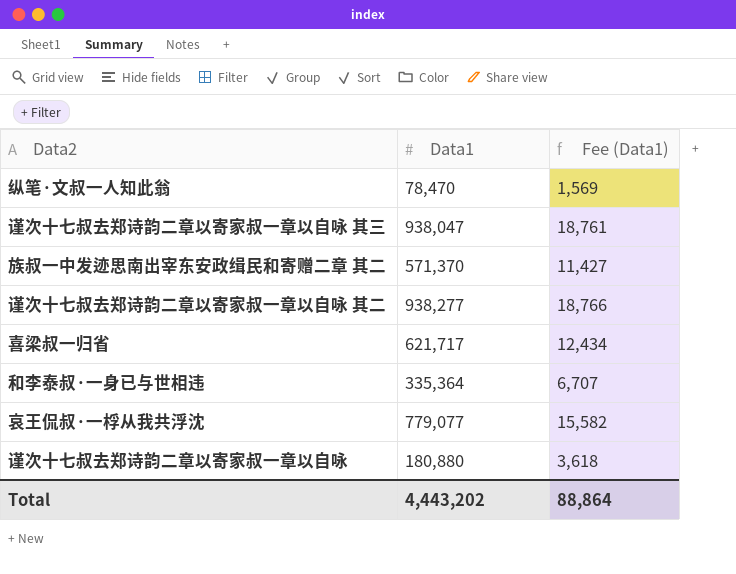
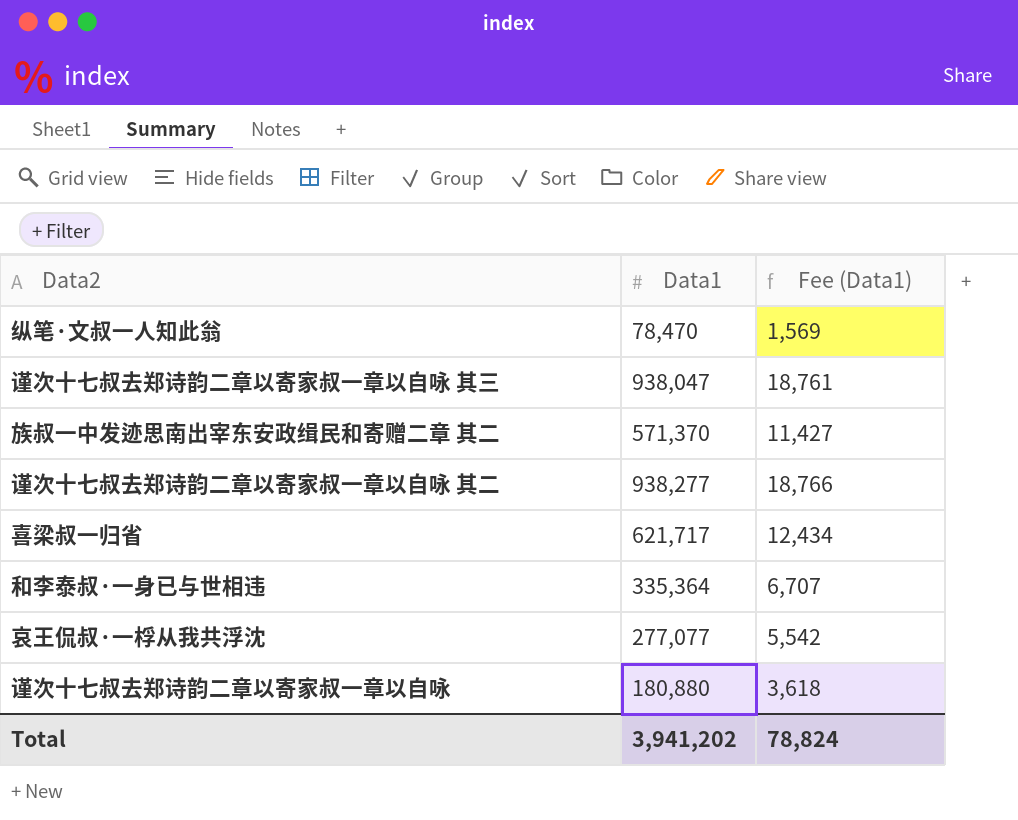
哀王侃叔·一桴从我共浮沈 | Data1: 779,077 -> 277,077
哀王侃叔·一桴从我共浮沈 | Fee (Data1): 15,582 -> 5,542
Total | Data1: 4,443,202 -> 3,941,202
Total | Fee (Data1): 88,864 -> 78,824

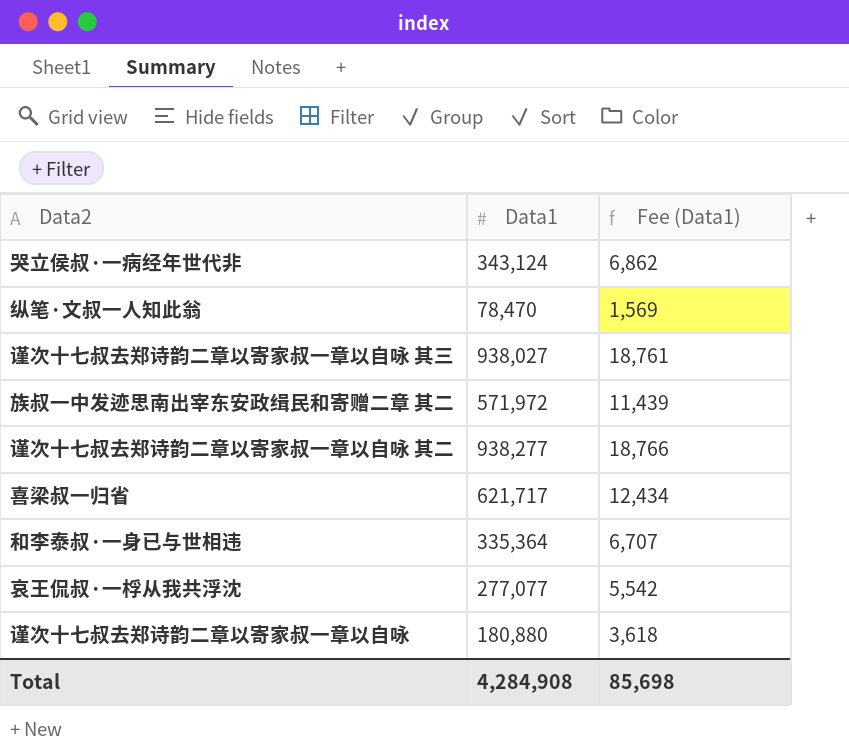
row 哭立侯叔·一病经年世代非: none -> 343,124 | 6,862
谨次十七叔去郑诗韵二章以寄家叔一章以自咏 其三 | Data1: 938,047 -> 938,027
族叔一中发迹思南出宰东安政缉民和寄赠二章 其二 | Data1: 571,370 -> 571,972
族叔一中发迹思南出宰东安政缉民和寄赠二章 其二 | Fee (Data1): 11,427 -> 11,439
Total | Data1: 3,941,202 -> 4,284,908
Total | Fee (Data1): 78,824 -> 85,698

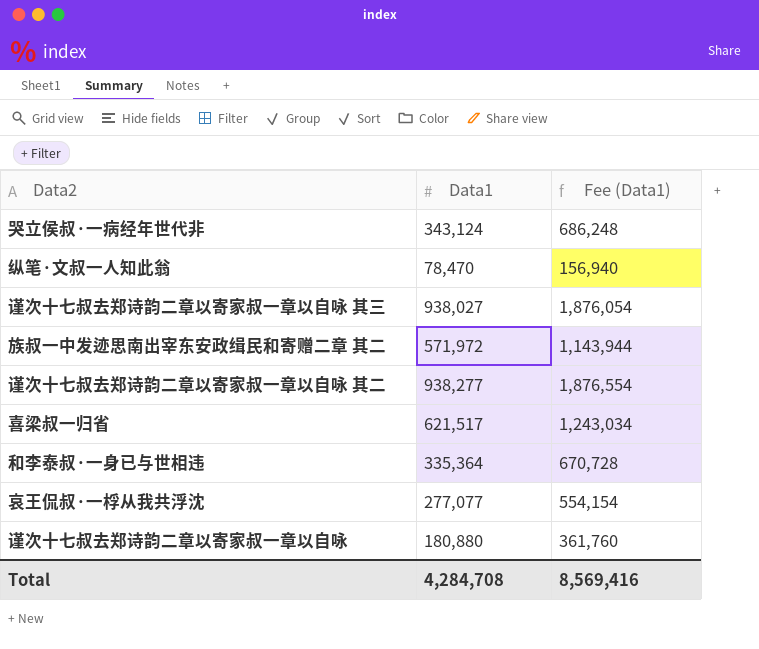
column Fee (Data1) | formula: [Data1] * 0.02 -> [Data1] * 2
喜梁叔一归省 | Data1: 621,717 -> 621,517
Total | Data1: 4,284,908 -> 4,284,708
Total | Fee (Data1): 85,698 -> 8,569,416

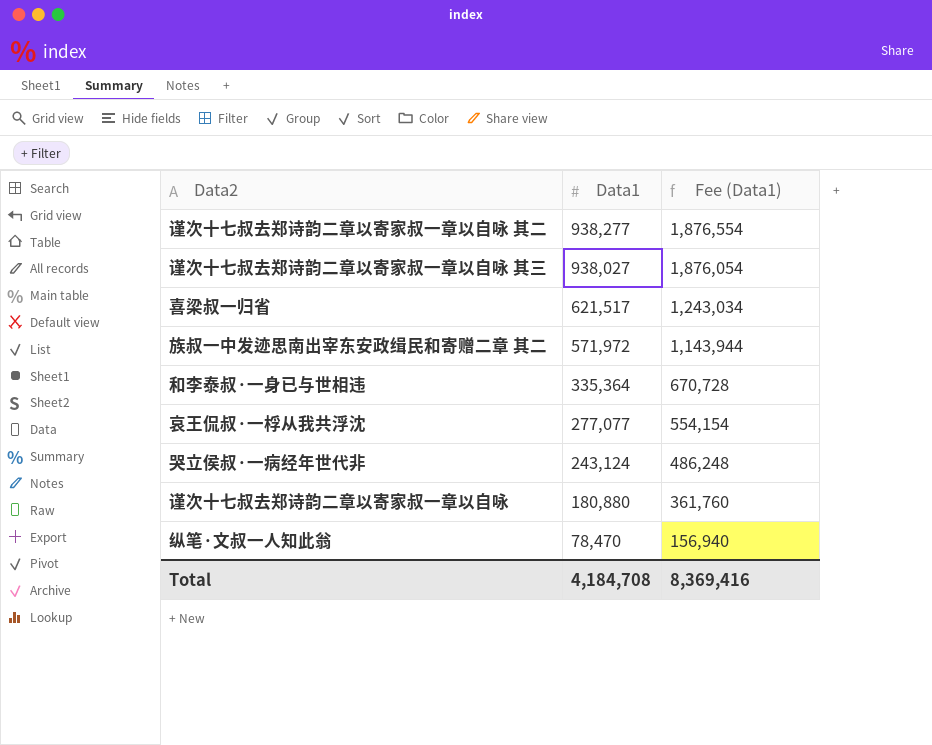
row order: none -> Data1 descending
哭立侯叔·一病经年世代非 | Data1: 343,124 -> 243,124
哭立侯叔·一病经年世代非 | Fee (Data1): 686,248 -> 486,248
Total | Data1: 4,284,708 -> 4,184,708
Total | Fee (Data1): 8,569,416 -> 8,369,416

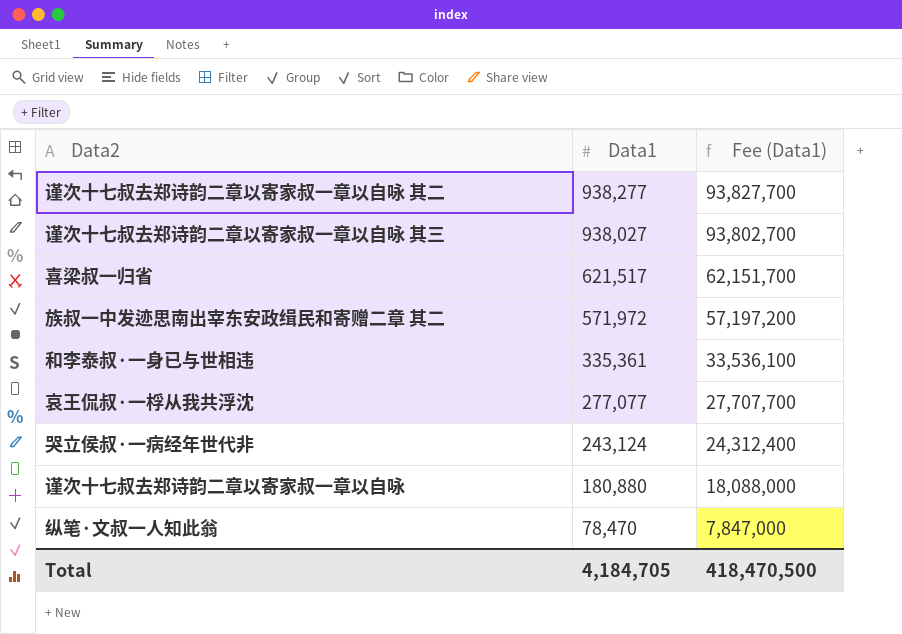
column Fee (Data1) | formula: [Data1] * 2 -> [Data1] * 100
和李泰叔·一身已与世相违 | Data1: 335,364 -> 335,361
Total | Data1: 4,184,708 -> 4,184,705
Total | Fee (Data1): 8,369,416 -> 418,470,500

